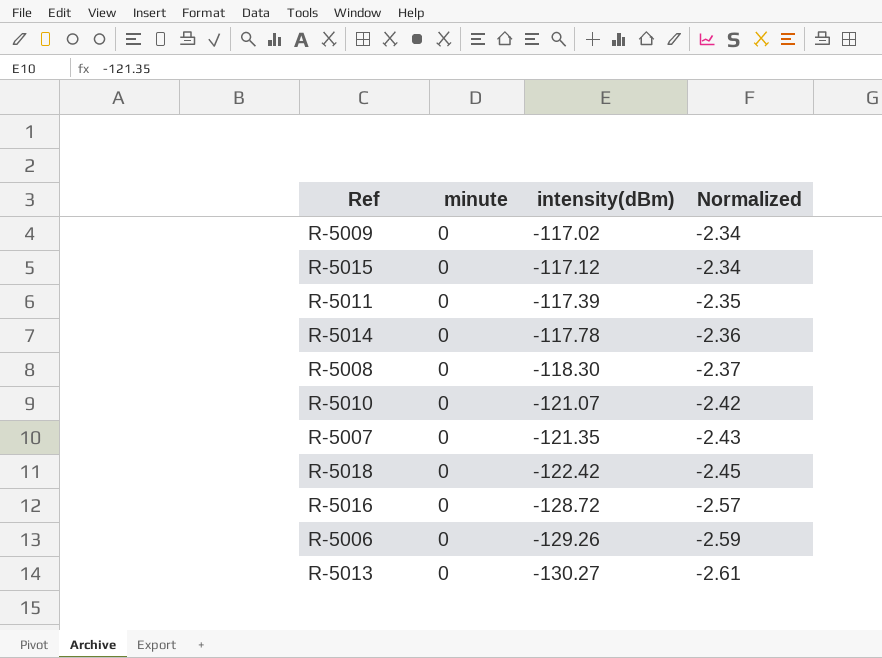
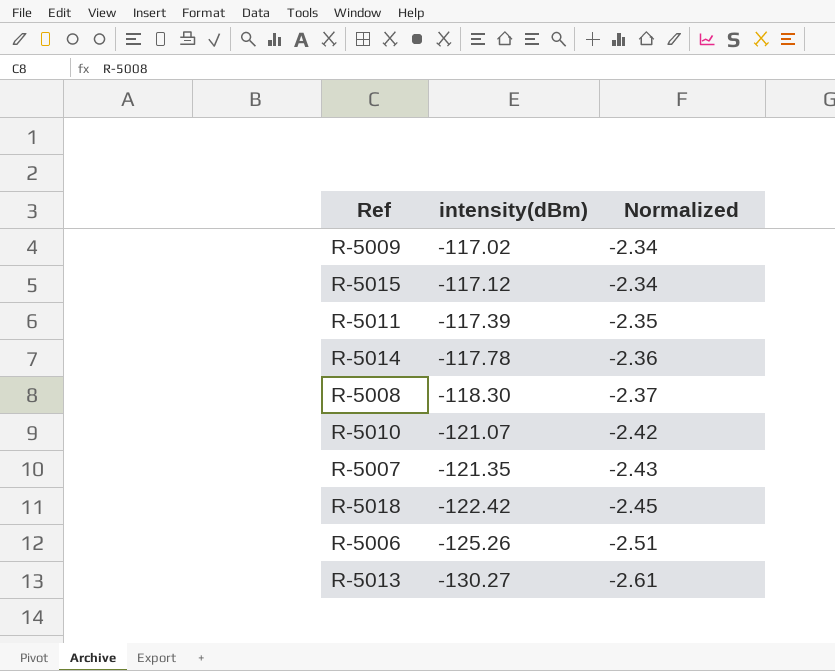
column minute | position: 2 -> none
row R-5016: 0 | -128.72 | -2.57 -> none
R-5006 | intensity(dBm): -129.26 -> -125.26
R-5006 | Normalized: -2.59 -> -2.51

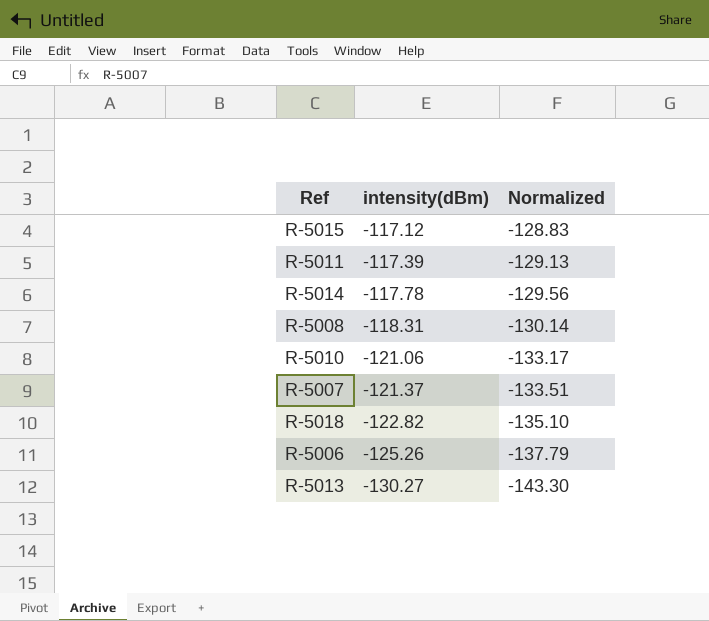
column Normalized | formula: [intensity(dBm)] * 0.02 -> [intensity(dBm)] * 1.1
row R-5009: -117.02 | -2.34 -> none
R-5008 | intensity(dBm): -118.30 -> -118.31
R-5010 | intensity(dBm): -121.07 -> -121.06
R-5007 | intensity(dBm): -121.35 -> -121.37
R-5018 | intensity(dBm): -122.42 -> -122.82

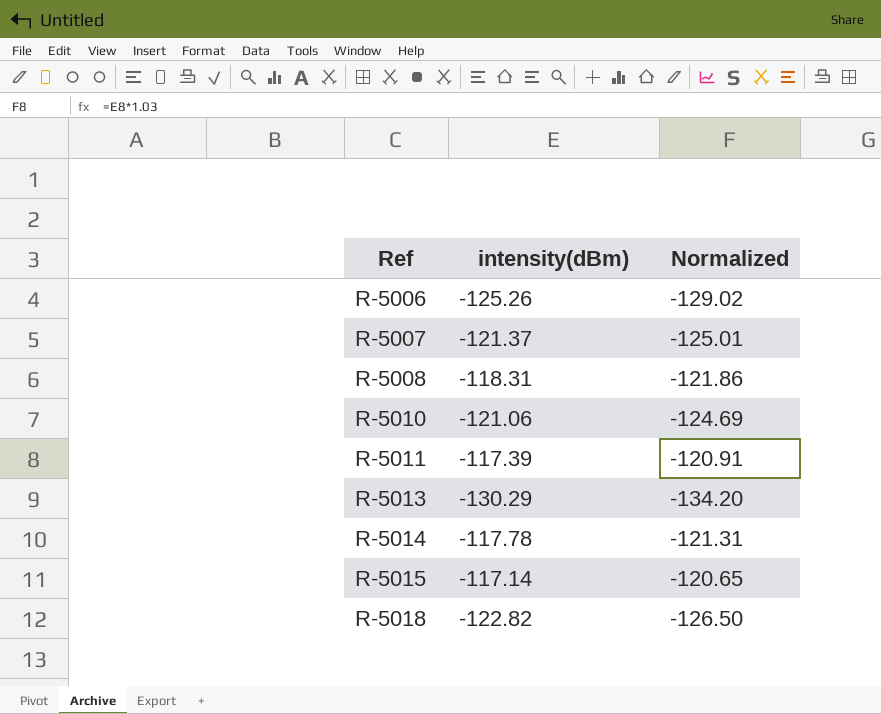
row order: intensity(dBm) descending -> Ref ascending
column Normalized | formula: [intensity(dBm)] * 1.1 -> [intensity(dBm)] * 1.03
R-5013 | intensity(dBm): -130.27 -> -130.29
R-5015 | intensity(dBm): -117.12 -> -117.14

